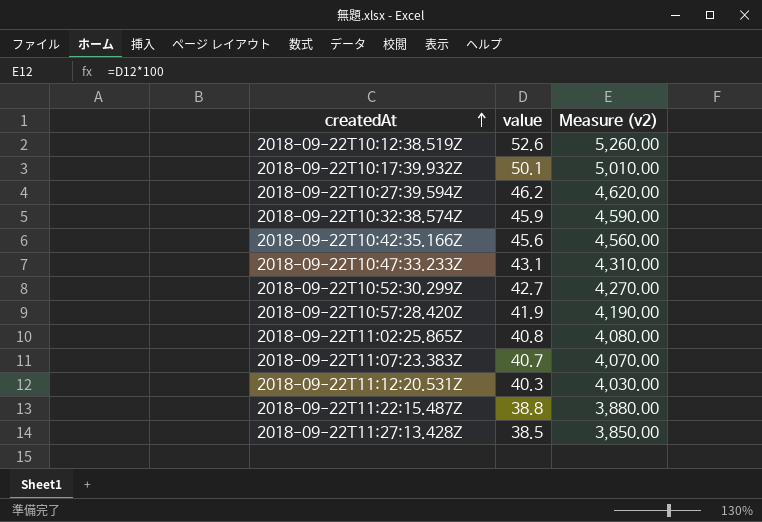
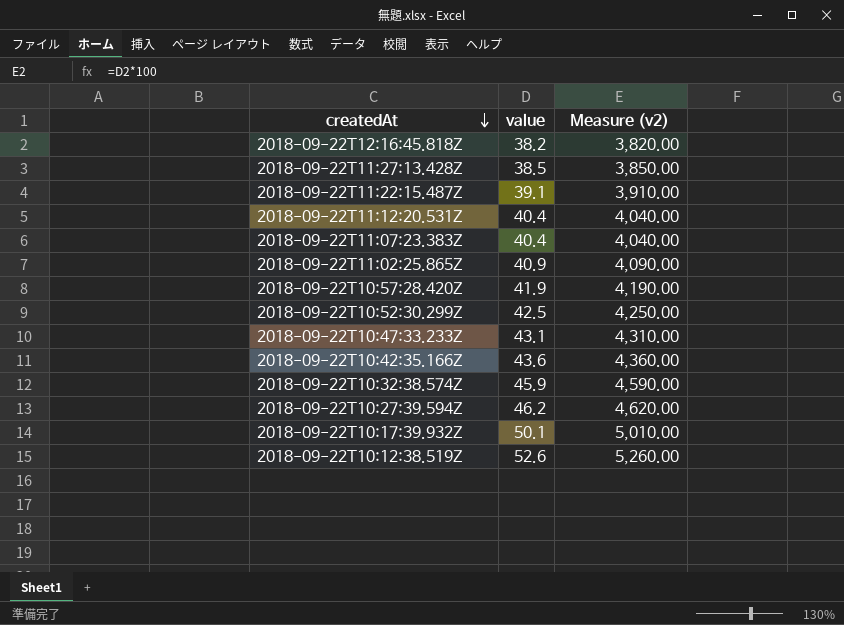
row order: createdAt ascending -> createdAt descending
row 2018-09-22T12:16:45.818Z: none -> 38.2 | 3,820.00
2018-09-22T11:22:15.487Z | value: 38.8 -> 39.1
2018-09-22T11:22:15.487Z | Measure (v2): 3,880.00 -> 3,910.00
2018-09-22T11:12:20.531Z | value: 40.3 -> 40.4
2018-09-22T11:12:20.531Z | Measure (v2): 4,030.00 -> 4,040.00
2018-09-22T11:07:23.383Z | value: 40.7 -> 40.4
2018-09-22T11:07:23.383Z | Measure (v2): 4,070.00 -> 4,040.00
2018-09-22T11:02:25.865Z | value: 40.8 -> 40.9
2018-09-22T11:02:25.865Z | Measure (v2): 4,080.00 -> 4,090.00
2018-09-22T10:52:30.299Z | value: 42.7 -> 42.5
2018-09-22T10:52:30.299Z | Measure (v2): 4,270.00 -> 4,250.00
2018-09-22T10:42:35.166Z | value: 45.6 -> 43.6
2018-09-22T10:42:35.166Z | Measure (v2): 4,560.00 -> 4,360.00

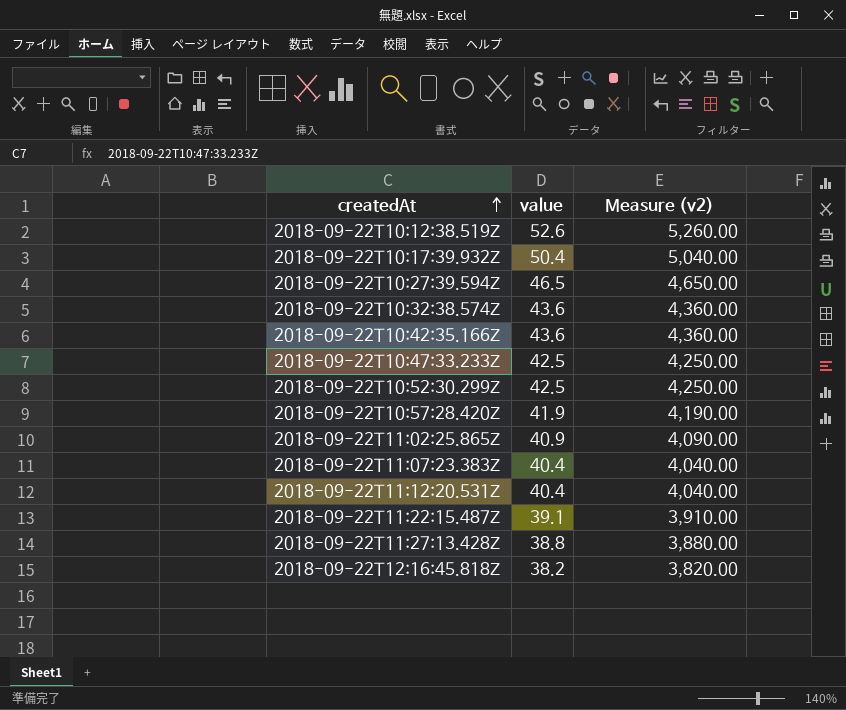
row order: createdAt descending -> createdAt ascending
2018-09-22T10:17:39.932Z | value: 50.1 -> 50.4
2018-09-22T10:17:39.932Z | Measure (v2): 5,010.00 -> 5,040.00
2018-09-22T10:27:39.594Z | value: 46.2 -> 46.5
2018-09-22T10:27:39.594Z | Measure (v2): 4,620.00 -> 4,650.00
2018-09-22T10:32:38.574Z | value: 45.9 -> 43.6
2018-09-22T10:32:38.574Z | Measure (v2): 4,590.00 -> 4,360.00
2018-09-22T10:47:33.233Z | value: 43.1 -> 42.5
2018-09-22T10:47:33.233Z | Measure (v2): 4,310.00 -> 4,250.00
2018-09-22T11:27:13.428Z | value: 38.5 -> 38.8
2018-09-22T11:27:13.428Z | Measure (v2): 3,850.00 -> 3,880.00

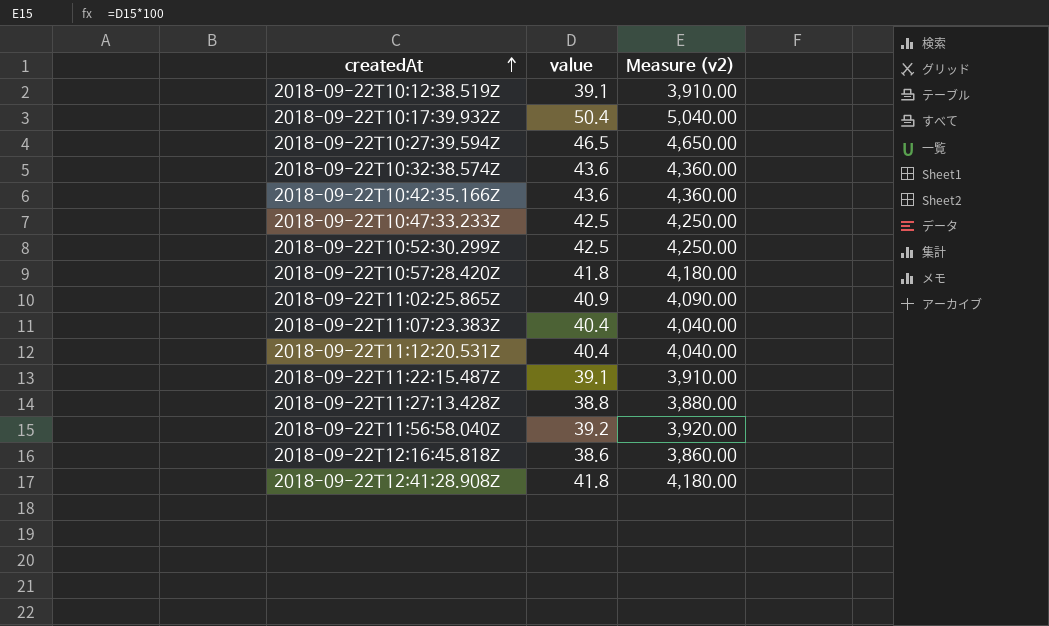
2018-09-22T10:12:38.519Z | value: 52.6 -> 39.1
2018-09-22T10:12:38.519Z | Measure (v2): 5,260.00 -> 3,910.00
2018-09-22T10:57:28.420Z | value: 41.9 -> 41.8
2018-09-22T10:57:28.420Z | Measure (v2): 4,190.00 -> 4,180.00
row 2018-09-22T11:56:58.040Z: none -> 39.2 | 3,920.00
2018-09-22T12:16:45.818Z | value: 38.2 -> 38.6
2018-09-22T12:16:45.818Z | Measure (v2): 3,820.00 -> 3,860.00
row 2018-09-22T12:41:28.908Z: none -> 41.8 | 4,180.00

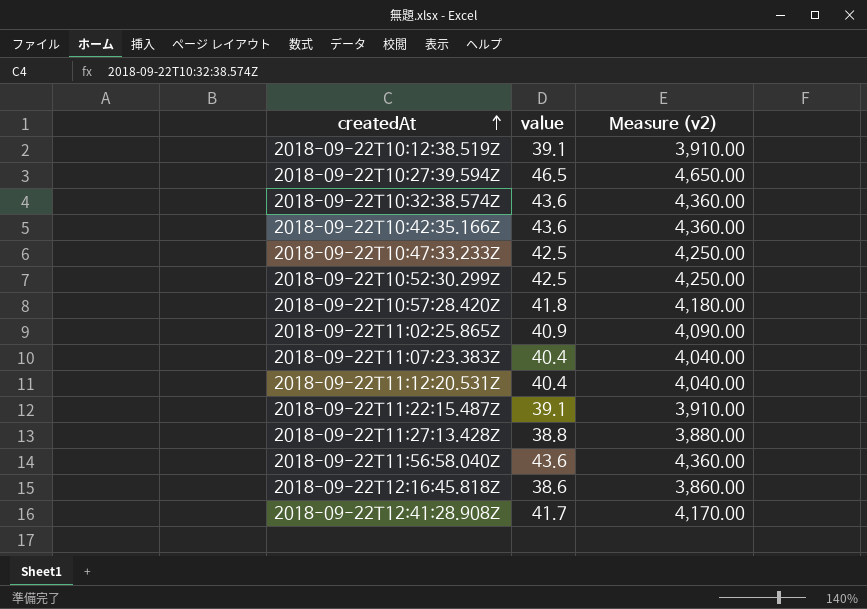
row 2018-09-22T10:17:39.932Z: 50.4 | 5,040.00 -> none
2018-09-22T11:56:58.040Z | value: 39.2 -> 43.6
2018-09-22T11:56:58.040Z | Measure (v2): 3,920.00 -> 4,360.00
2018-09-22T12:41:28.908Z | value: 41.8 -> 41.7
2018-09-22T12:41:28.908Z | Measure (v2): 4,180.00 -> 4,170.00

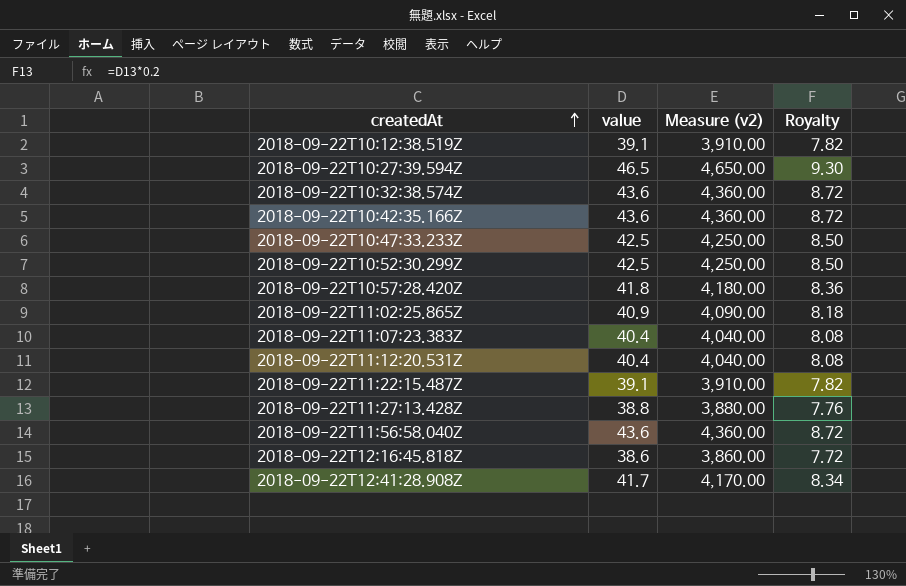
column Royalty | formula: none -> [value] * 0.2

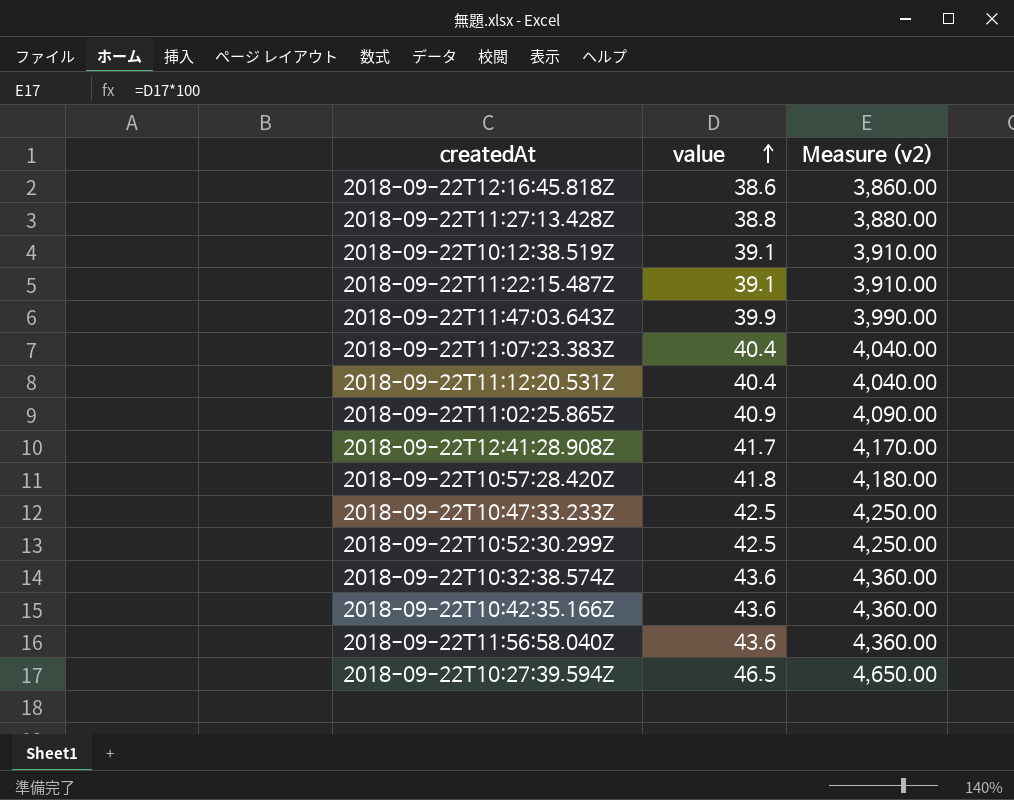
row order: createdAt ascending -> value ascending
column Royalty | formula: [value] * 0.2 -> none
row 2018-09-22T11:47:03.643Z: none -> 39.9 | 3,990.00

